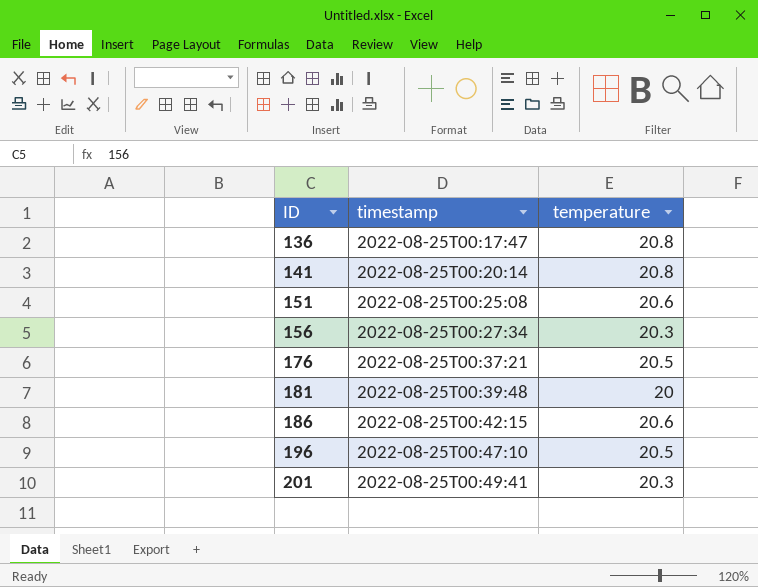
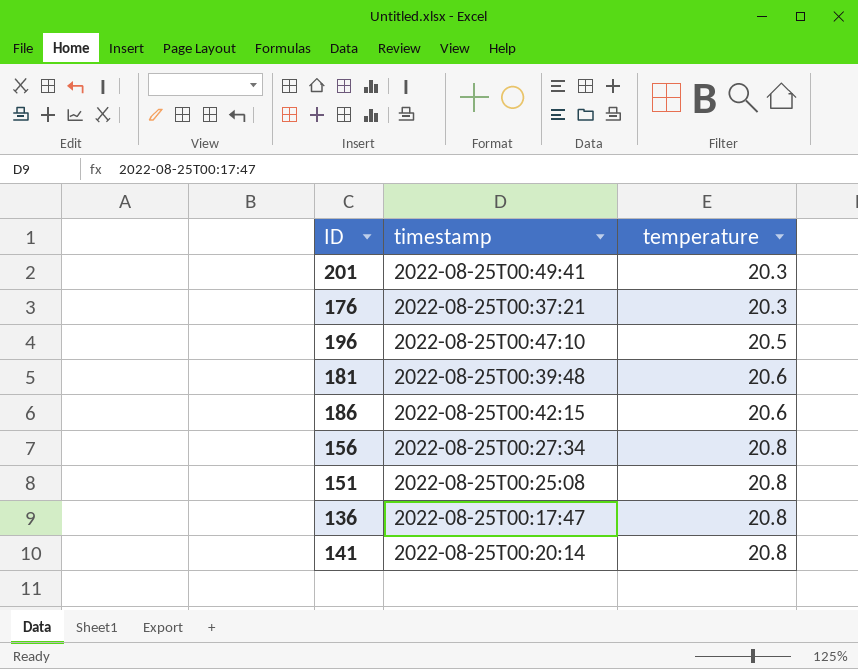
row order: ID ascending -> temperature ascending
176 | temperature: 20.5 -> 20.3
181 | temperature: 20 -> 20.6
156 | temperature: 20.3 -> 20.8
151 | temperature: 20.6 -> 20.8

